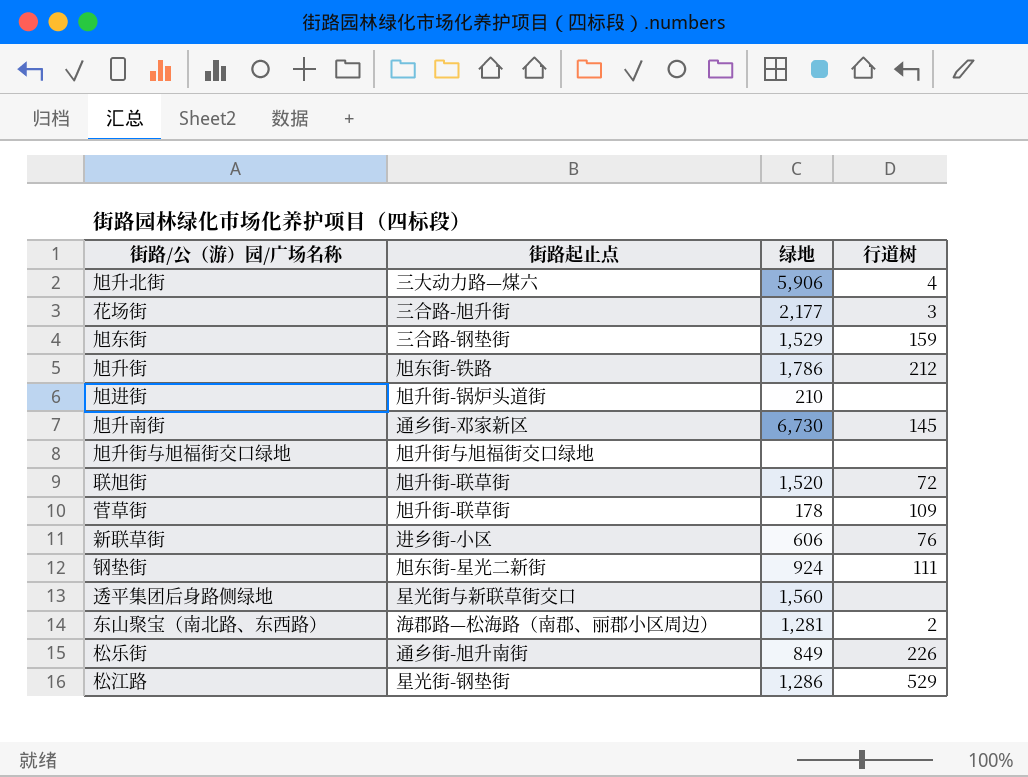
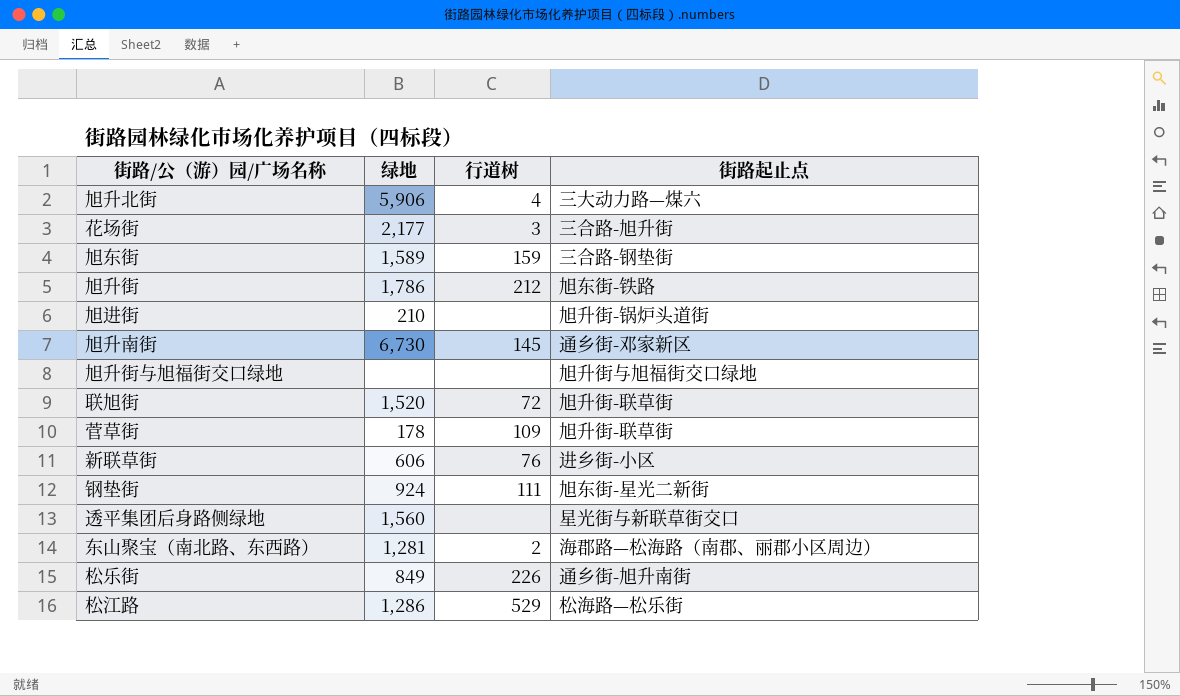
column 街路起止点 | position: 2 -> 4
旭东街 | 绿地: 1,529 -> 1,589
松江路 | 街路起止点: 星光街-钢垫街 -> 松海路—松乐街

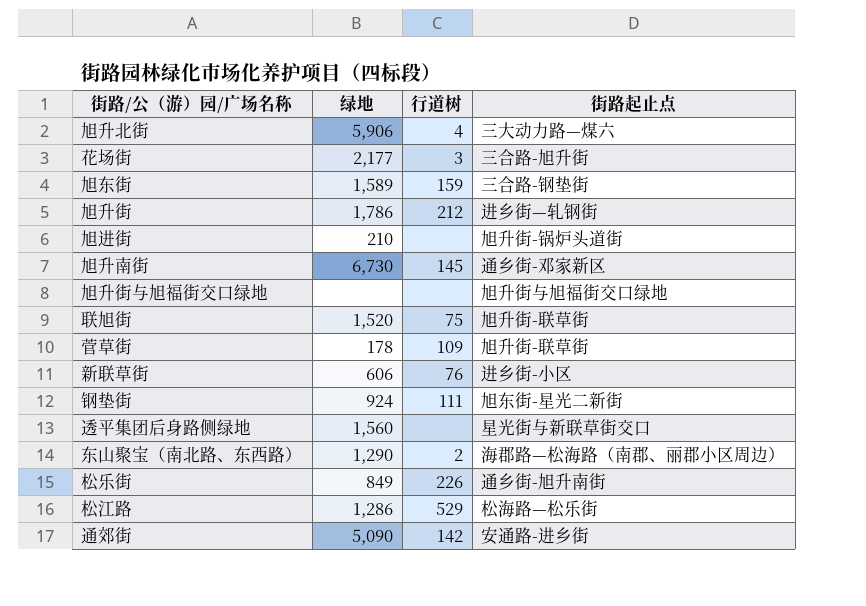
旭升街 | 街路起止点: 旭东街-铁路 -> 进乡街—轧钢街
联旭街 | 行道树: 72 -> 75
东山聚宝（南北路、东西路） | 绿地: 1,281 -> 1,290
row 通郊街: none -> 5,090 | 142 | 安通路-进乡街

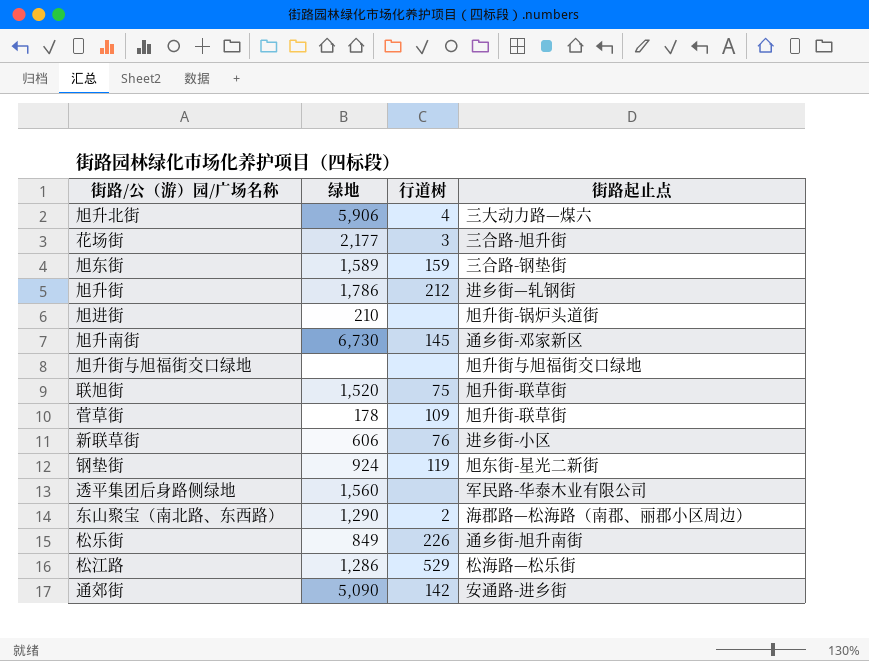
钢垫街 | 行道树: 111 -> 119
透平集团后身路侧绿地 | 街路起止点: 星光街与新联草街交口 -> 军民路-华泰木业有限公司

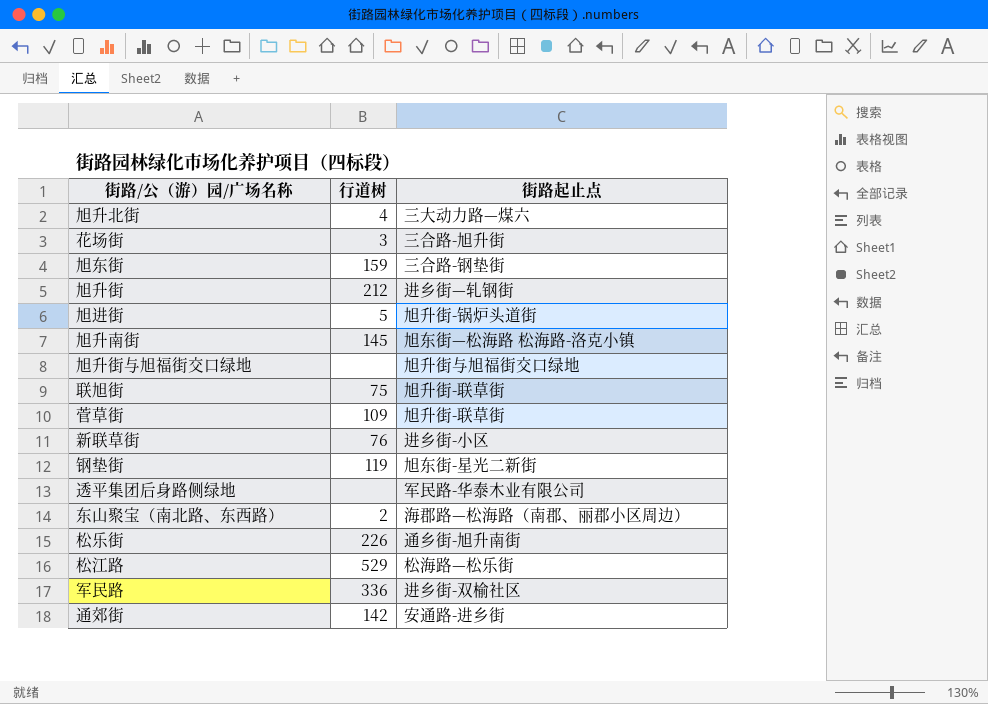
column 绿地 | position: 2 -> none
旭进街 | 行道树: none -> 5
旭升南街 | 街路起止点: 通乡街-邓家新区 -> 旭东街—松海路 松海路-洛克小镇
row 军民路: none -> 336 | 进乡街-双榆社区

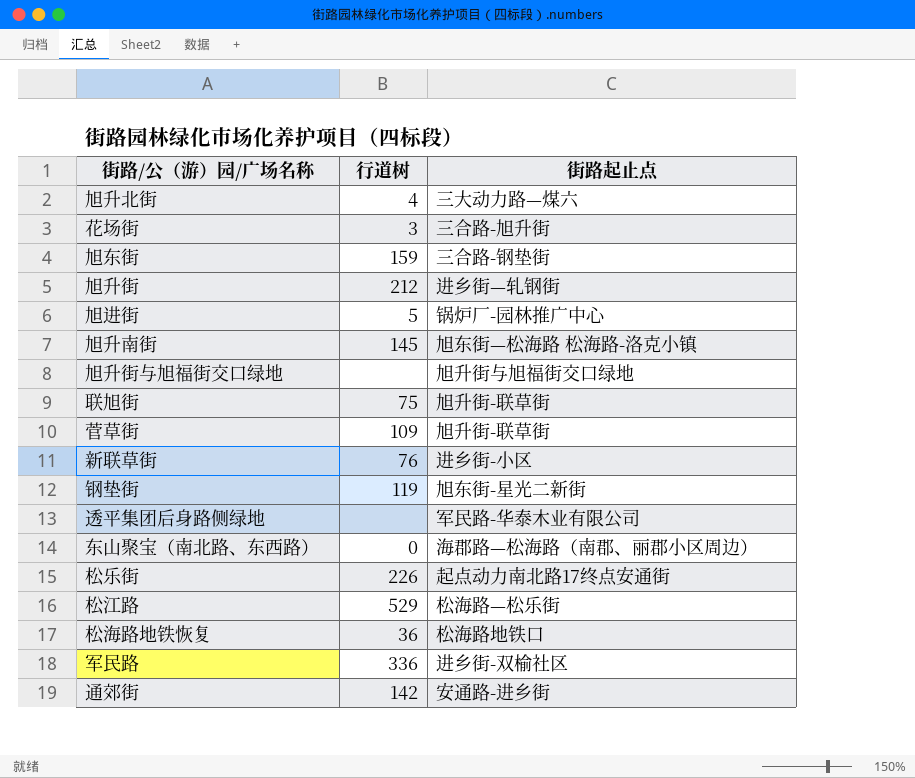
旭进街 | 街路起止点: 旭升街-锅炉头道街 -> 锅炉厂-园林推广中心
东山聚宝（南北路、东西路） | 行道树: 2 -> 0
松乐街 | 街路起止点: 通乡街-旭升南街 -> 起点动力南北路17终点安通街
row 松海路地铁恢复: none -> 36 | 松海路地铁口

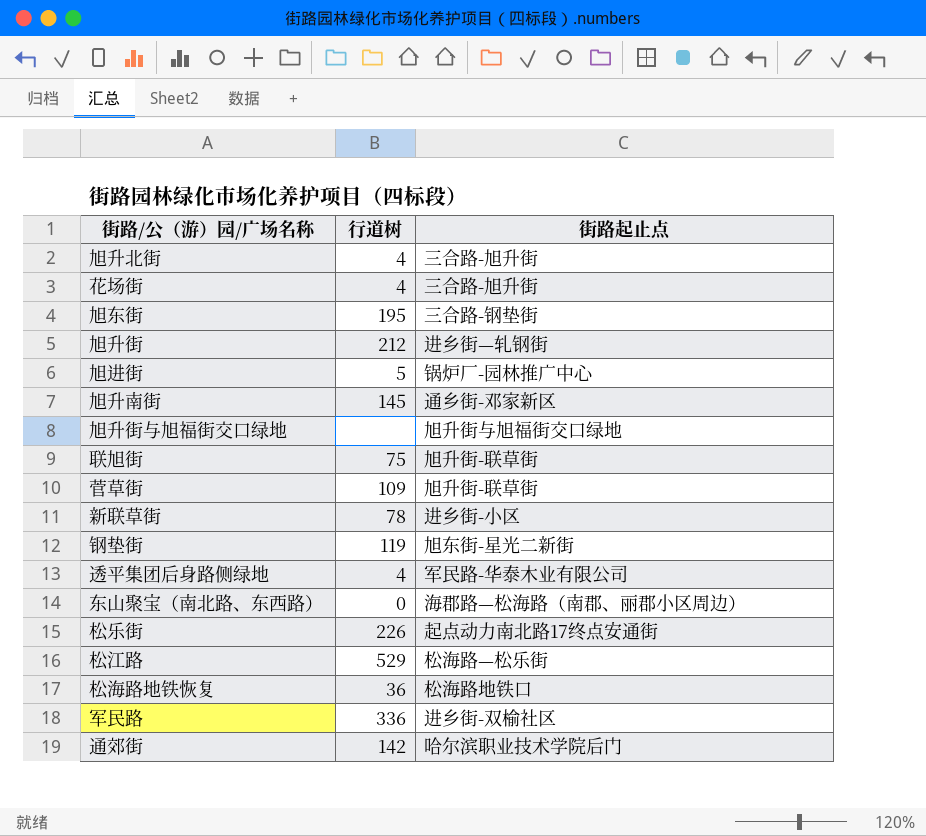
旭升北街 | 街路起止点: 三大动力路—煤六 -> 三合路-旭升街
花场街 | 行道树: 3 -> 4
旭东街 | 行道树: 159 -> 195
旭升南街 | 街路起止点: 旭东街—松海路 松海路-洛克小镇 -> 通乡街-邓家新区
新联草街 | 行道树: 76 -> 78
透平集团后身路侧绿地 | 行道树: none -> 4
通郊街 | 街路起止点: 安通路-进乡街 -> 哈尔滨职业技术学院后门

